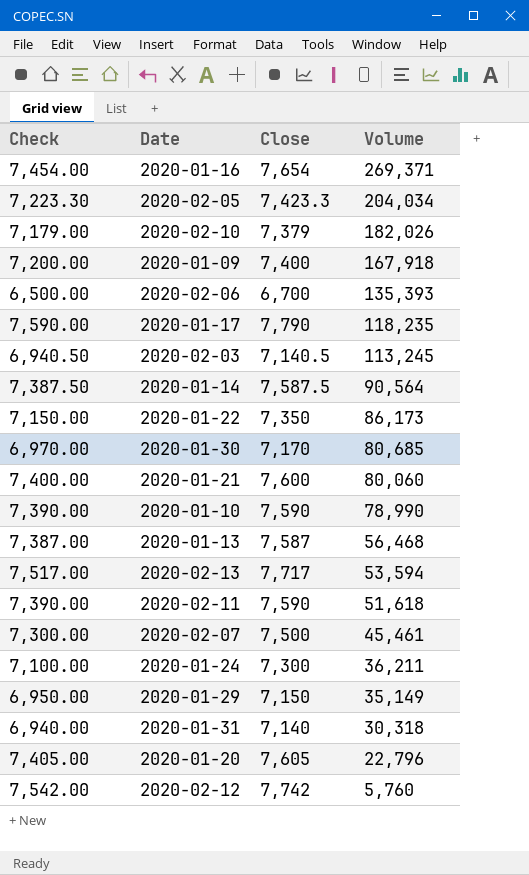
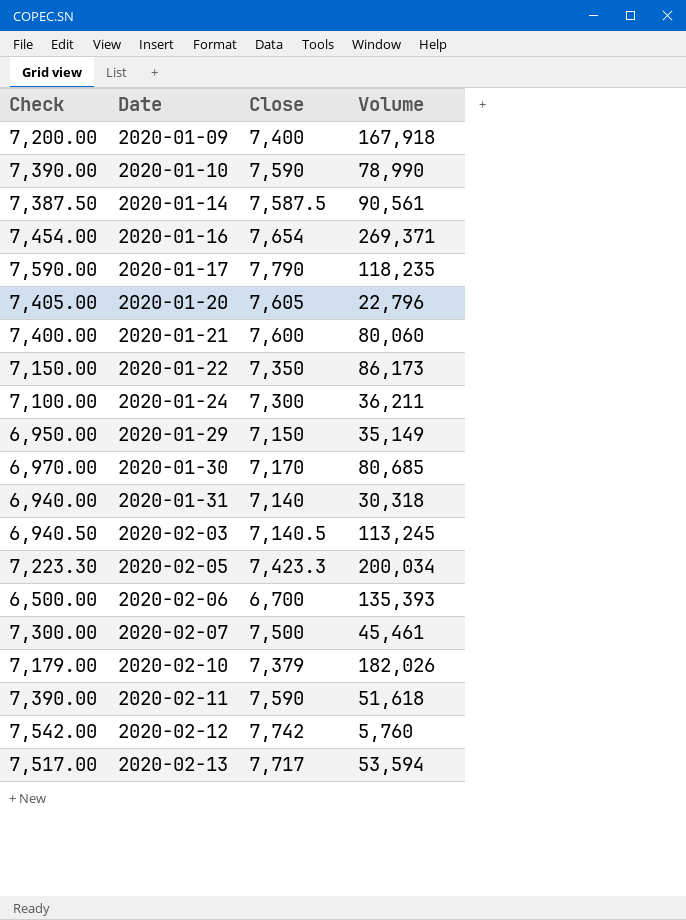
row order: Volume descending -> Date ascending
row 2020-01-13: 7,387.00 | 7,587 | 56,468 -> none
2020-01-14 | Volume: 90,564 -> 90,561
2020-02-05 | Volume: 204,034 -> 200,034

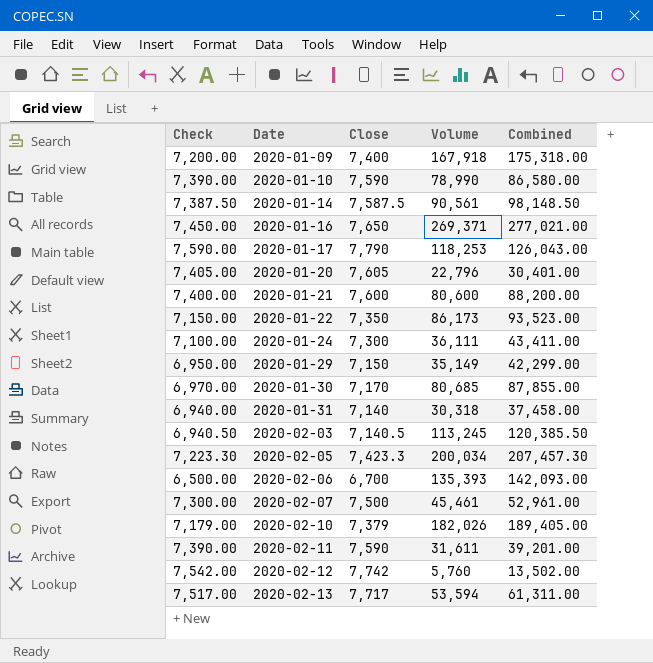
column Combined | formula: none -> [Close] + [Volume]
2020-01-16 | Check: 7,454.00 -> 7,450.00
2020-01-16 | Close: 7,654 -> 7,650
2020-01-17 | Volume: 118,235 -> 118,253
2020-01-21 | Volume: 80,060 -> 80,600
2020-01-24 | Volume: 36,211 -> 36,111
2020-02-11 | Volume: 51,618 -> 31,611

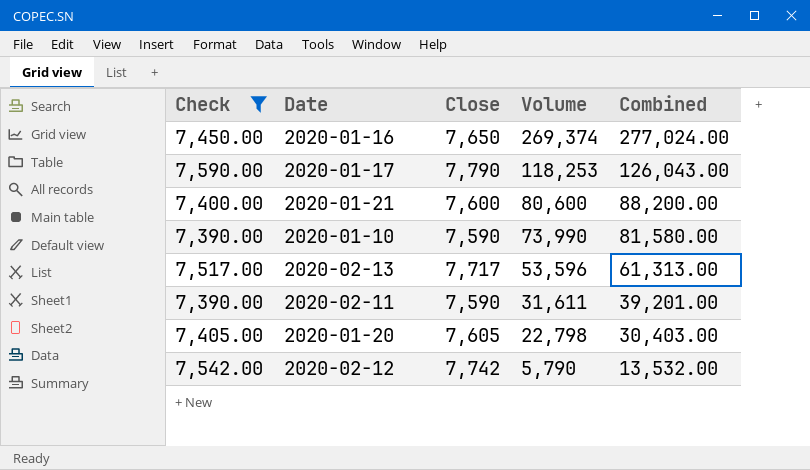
filter: none -> Check >= 7,390.00
row order: Date ascending -> Volume descending
2020-01-16 | Volume: 269,371 -> 269,374
2020-01-16 | Combined: 277,021.00 -> 277,024.00
2020-01-10 | Volume: 78,990 -> 73,990
2020-01-10 | Combined: 86,580.00 -> 81,580.00
2020-02-13 | Volume: 53,594 -> 53,596
2020-02-13 | Combined: 61,311.00 -> 61,313.00
2020-01-20 | Volume: 22,796 -> 22,798
2020-01-20 | Combined: 30,401.00 -> 30,403.00
2020-02-12 | Volume: 5,760 -> 5,790
2020-02-12 | Combined: 13,502.00 -> 13,532.00

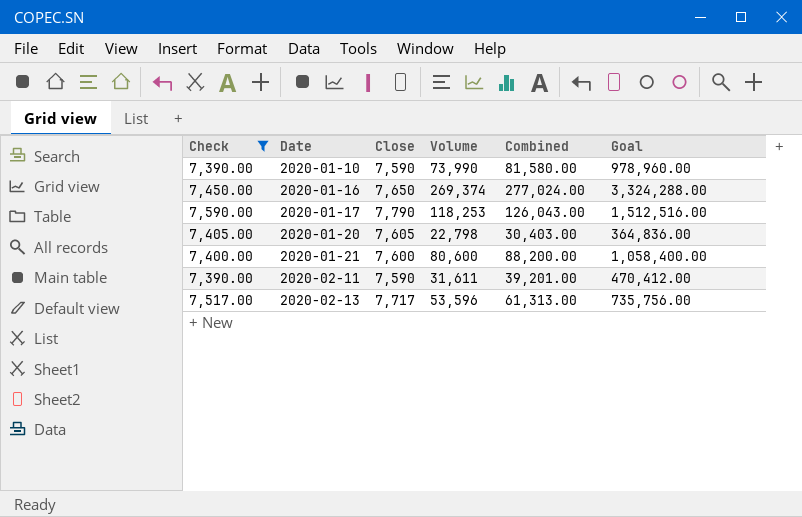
row order: Volume descending -> Date ascending
column Goal | formula: none -> [Combined] * 12
row 2020-02-12: 7,542.00 | 7,742 | 5,790 | 13,532.00 -> none

